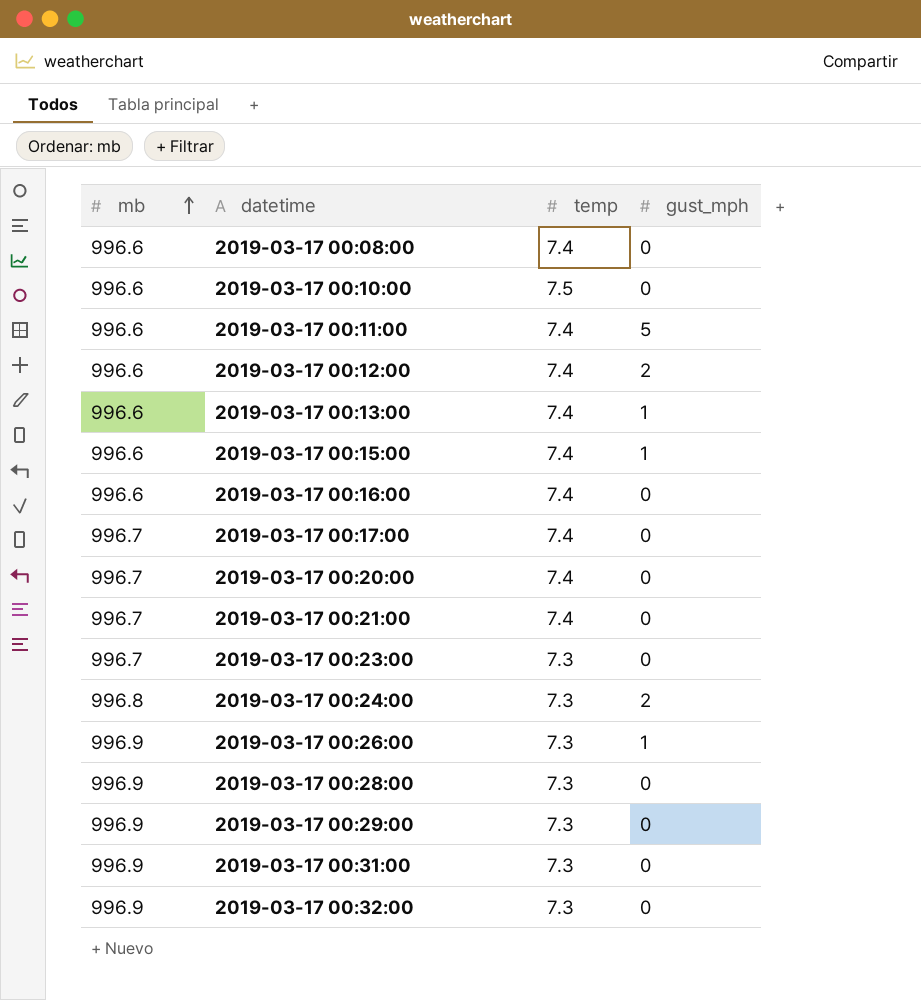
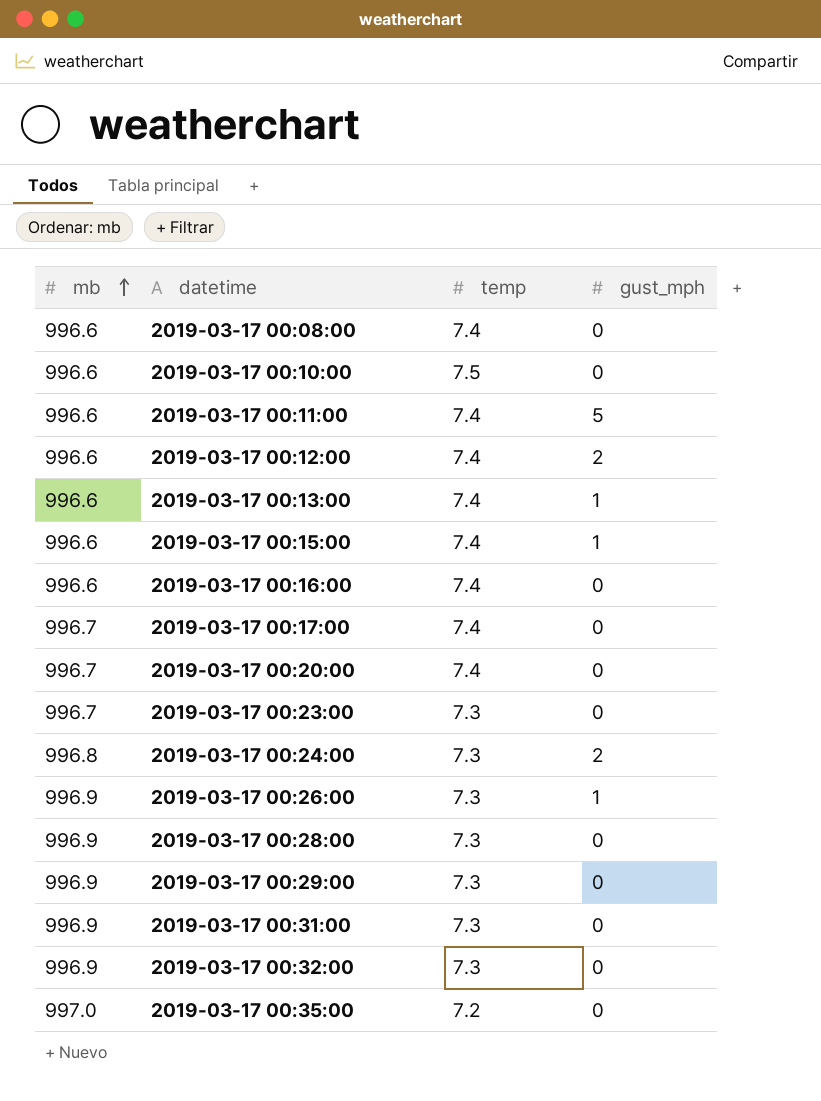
row 2019-03-17 00:21:00: 996.7 | 7.4 | 0 -> none
row 2019-03-17 00:35:00: none -> 997.0 | 7.2 | 0

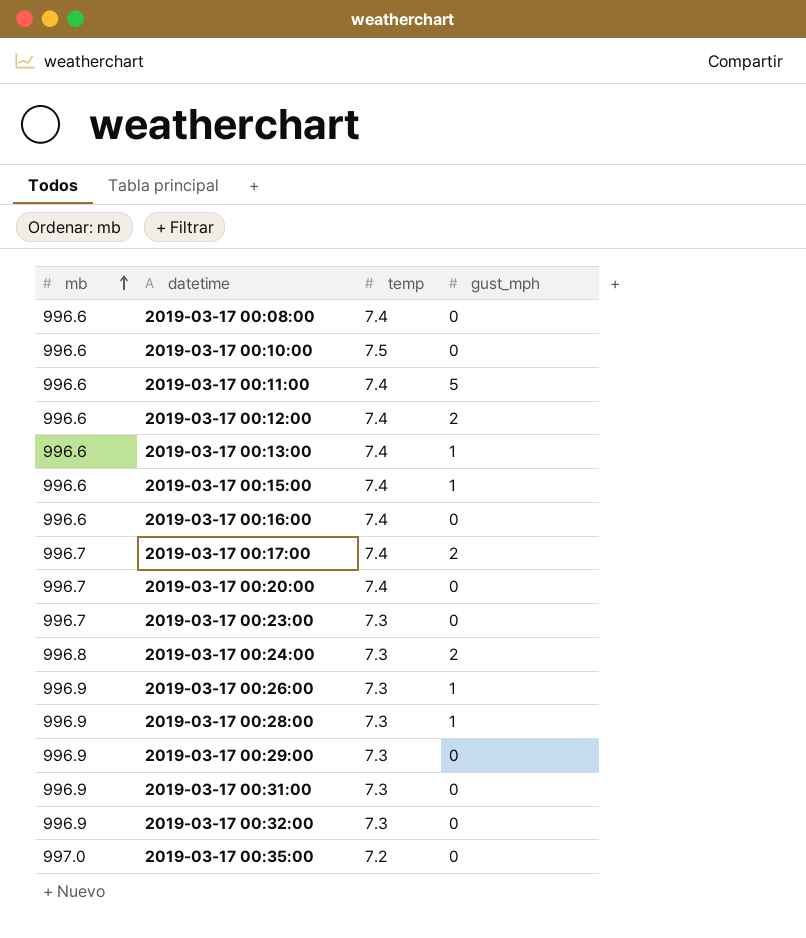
2019-03-17 00:17:00 | gust_mph: 0 -> 2
2019-03-17 00:28:00 | gust_mph: 0 -> 1

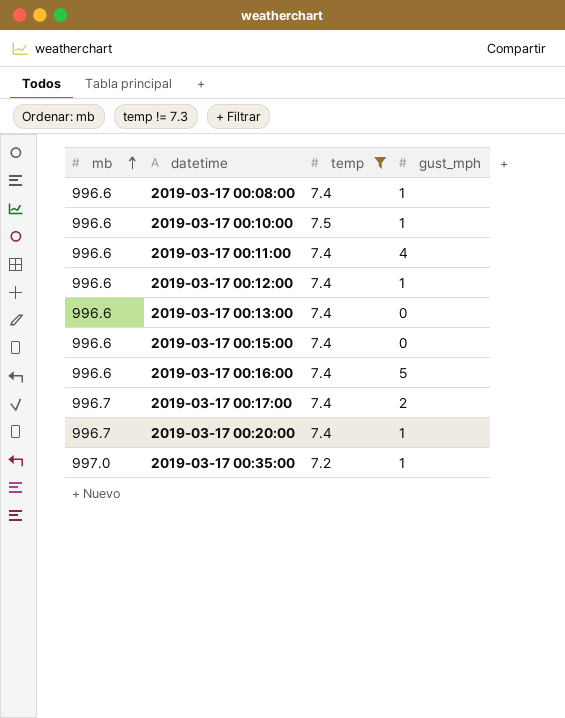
filter: none -> temp != 7.3
2019-03-17 00:08:00 | gust_mph: 0 -> 1
2019-03-17 00:10:00 | gust_mph: 0 -> 1
2019-03-17 00:11:00 | gust_mph: 5 -> 4
2019-03-17 00:12:00 | gust_mph: 2 -> 1
2019-03-17 00:13:00 | gust_mph: 1 -> 0
2019-03-17 00:15:00 | gust_mph: 1 -> 0
2019-03-17 00:16:00 | gust_mph: 0 -> 5
2019-03-17 00:20:00 | gust_mph: 0 -> 1
2019-03-17 00:35:00 | gust_mph: 0 -> 1

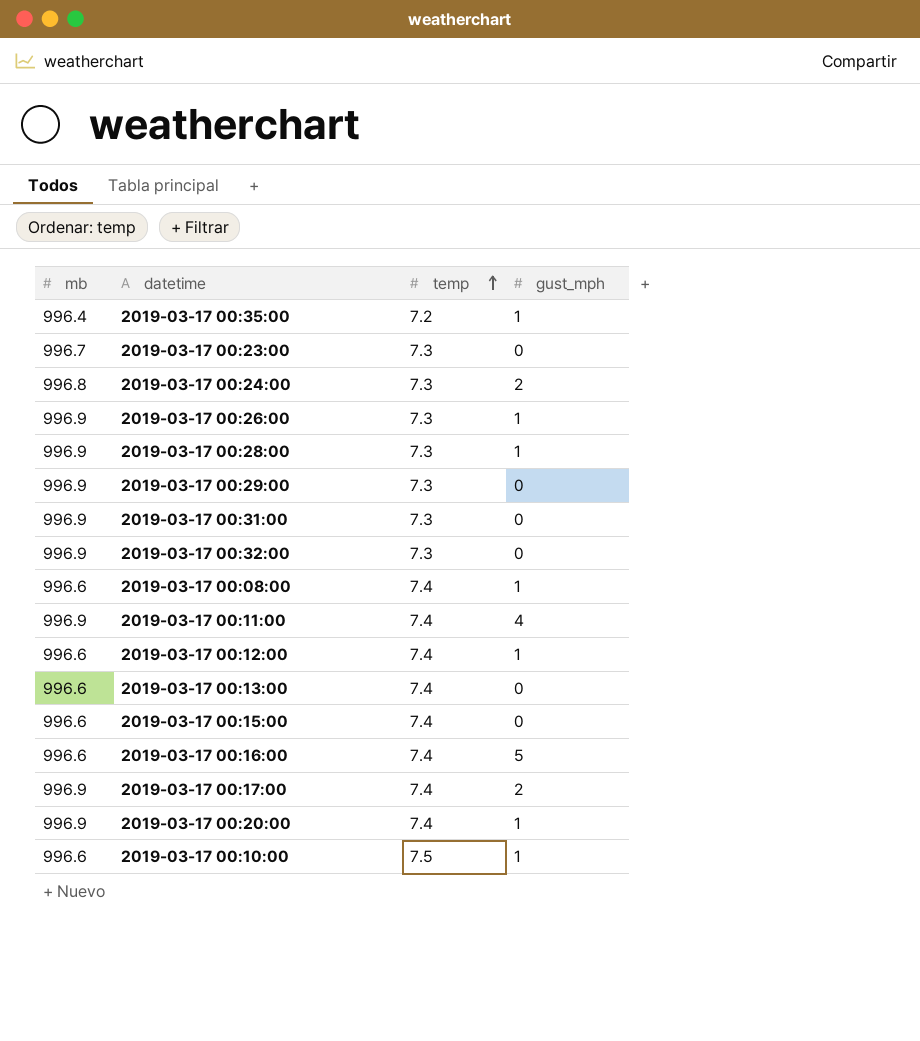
filter: temp != 7.3 -> none
row order: mb ascending -> temp ascending
2019-03-17 00:35:00 | mb: 997.0 -> 996.4
2019-03-17 00:11:00 | mb: 996.6 -> 996.9
2019-03-17 00:17:00 | mb: 996.7 -> 996.9
2019-03-17 00:20:00 | mb: 996.7 -> 996.9

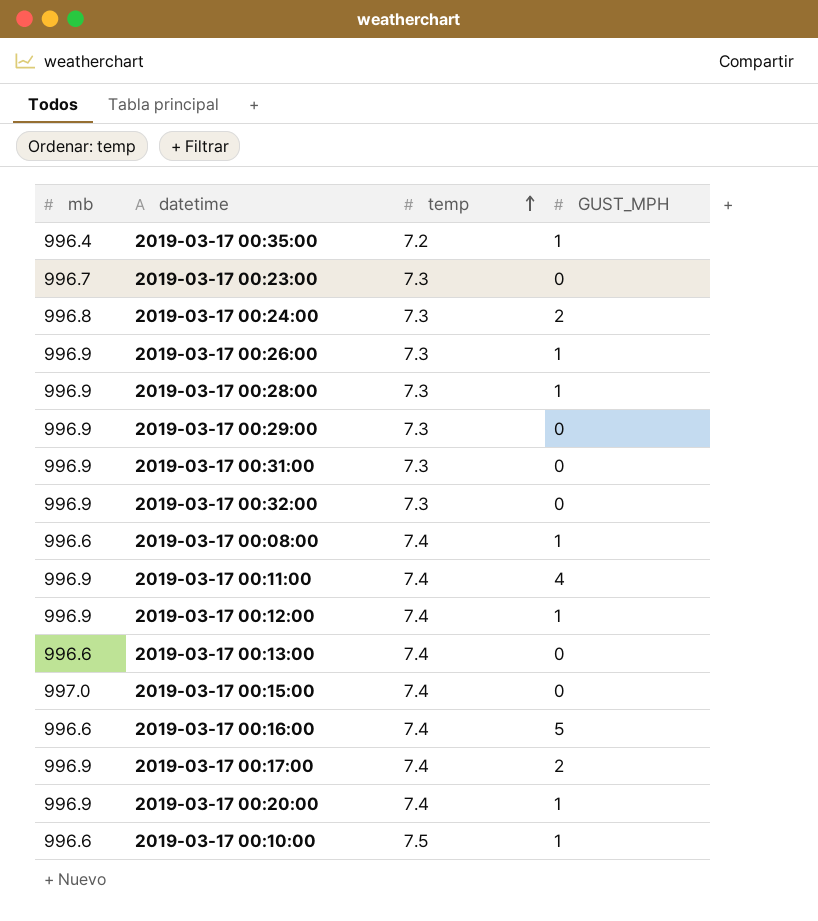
column name: gust_mph -> GUST_MPH
2019-03-17 00:12:00 | mb: 996.6 -> 996.9
2019-03-17 00:15:00 | mb: 996.6 -> 997.0

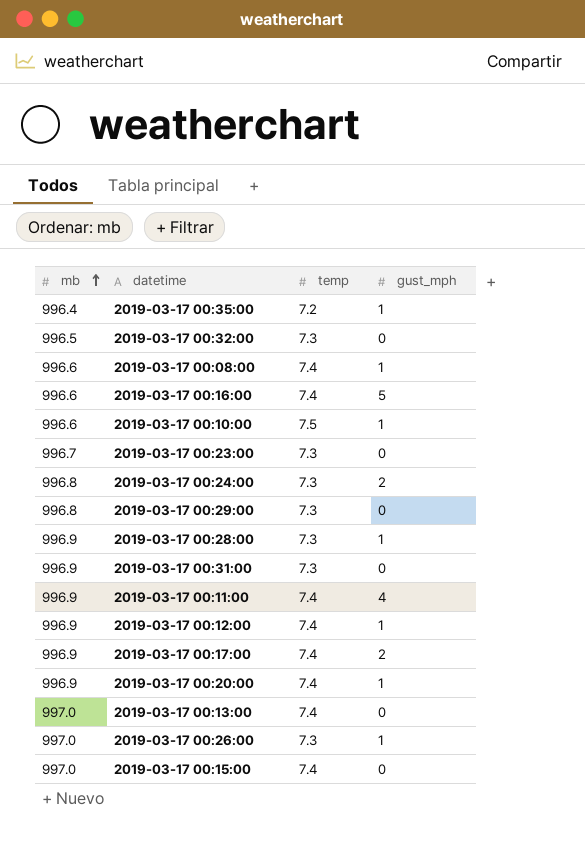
row order: temp ascending -> mb ascending
column name: GUST_MPH -> gust_mph
2019-03-17 00:32:00 | mb: 996.9 -> 996.5
2019-03-17 00:29:00 | mb: 996.9 -> 996.8
2019-03-17 00:13:00 | mb: 996.6 -> 997.0
2019-03-17 00:26:00 | mb: 996.9 -> 997.0

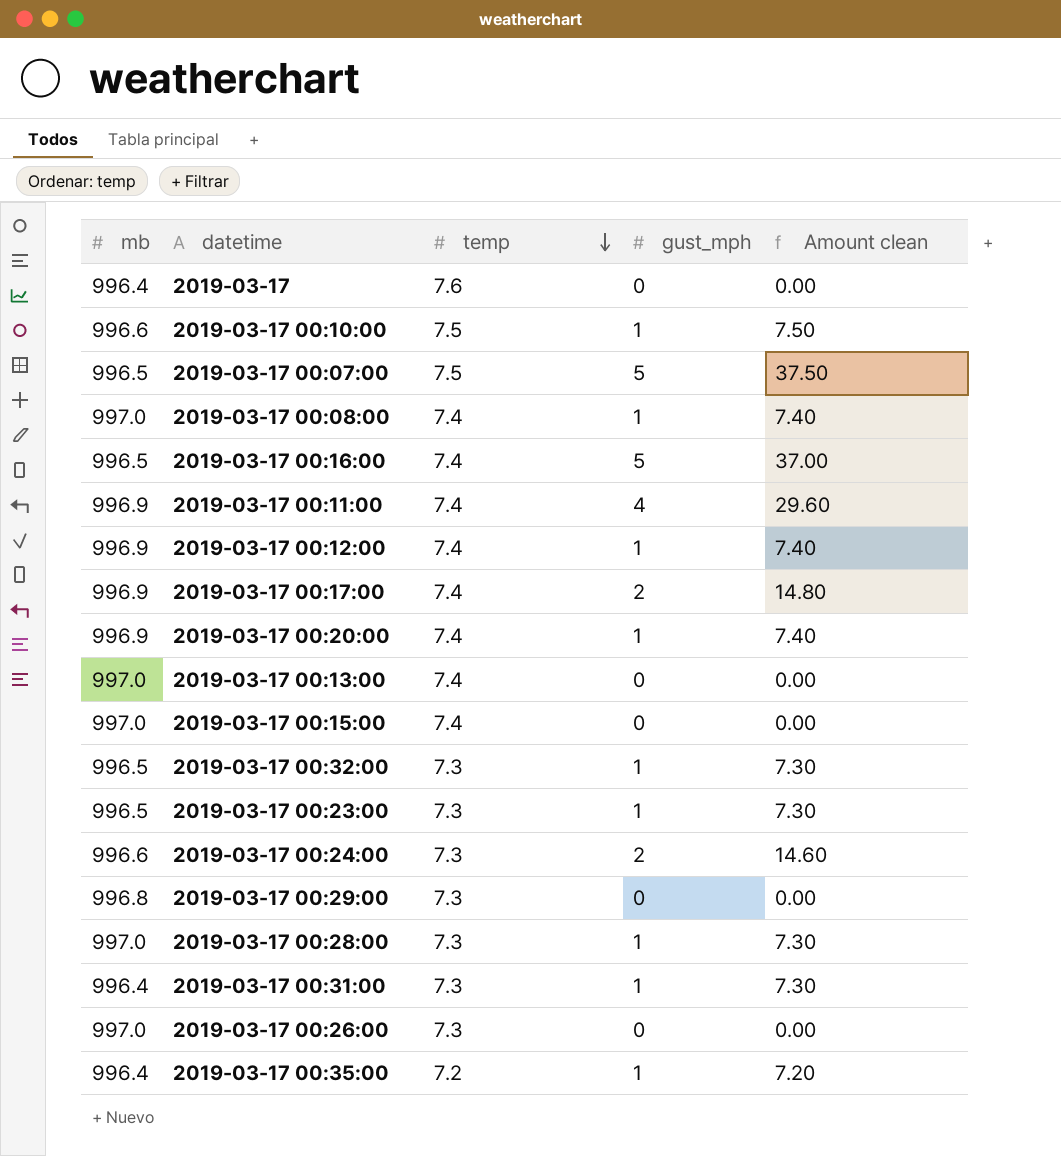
row order: mb ascending -> temp descending
column Amount clean | formula: none -> [temp] * [gust_mph]
row 2019-03-17: none -> 996.4 | 7.6 | 0 | 0.00
row 2019-03-17 00:07:00: none -> 996.5 | 7.5 | 5 | 37.50
2019-03-17 00:08:00 | mb: 996.6 -> 997.0
2019-03-17 00:16:00 | mb: 996.6 -> 996.5
2019-03-17 00:32:00 | gust_mph: 0 -> 1
2019-03-17 00:23:00 | mb: 996.7 -> 996.5
2019-03-17 00:23:00 | gust_mph: 0 -> 1
2019-03-17 00:24:00 | mb: 996.8 -> 996.6
2019-03-17 00:28:00 | mb: 996.9 -> 997.0
2019-03-17 00:31:00 | mb: 996.9 -> 996.4
2019-03-17 00:31:00 | gust_mph: 0 -> 1
2019-03-17 00:26:00 | gust_mph: 1 -> 0

